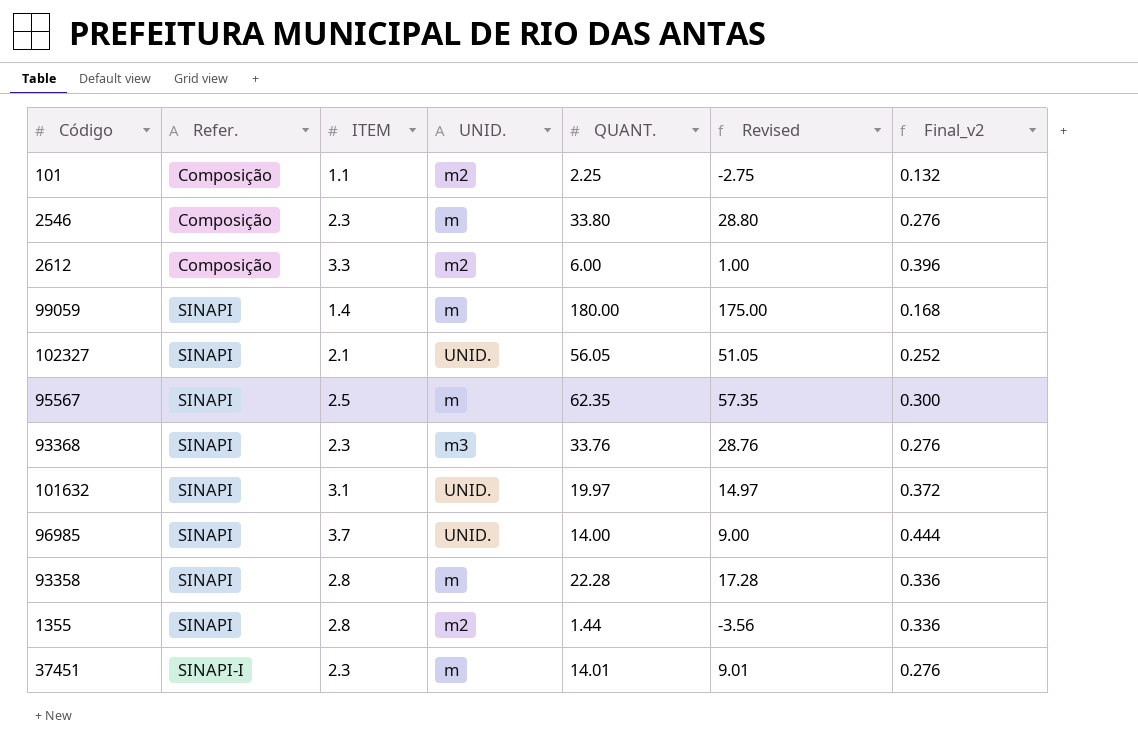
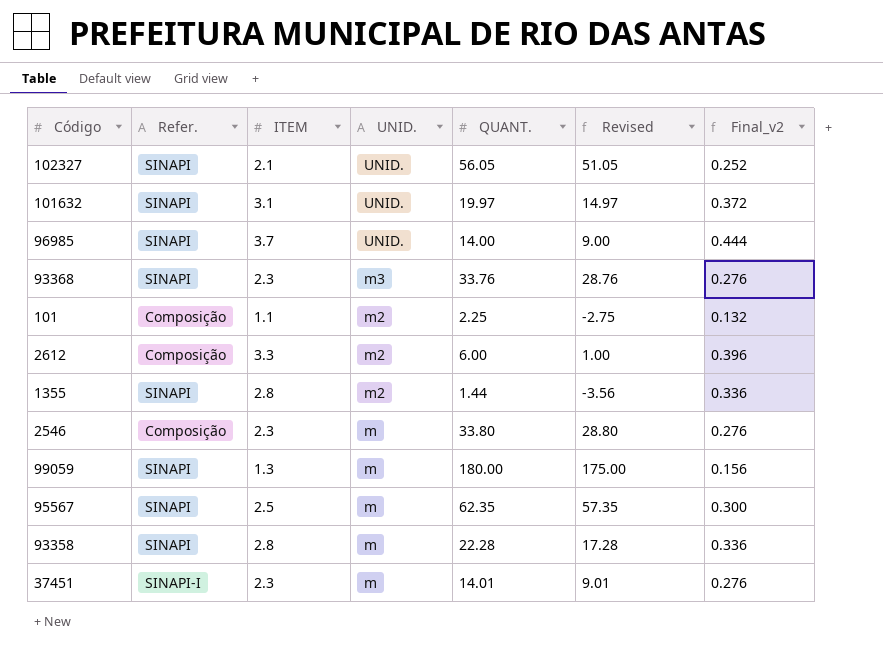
row order: Refer. ascending -> UNID. descending
99059 | ITEM: 1.4 -> 1.3
99059 | Final_v2: 0.168 -> 0.156

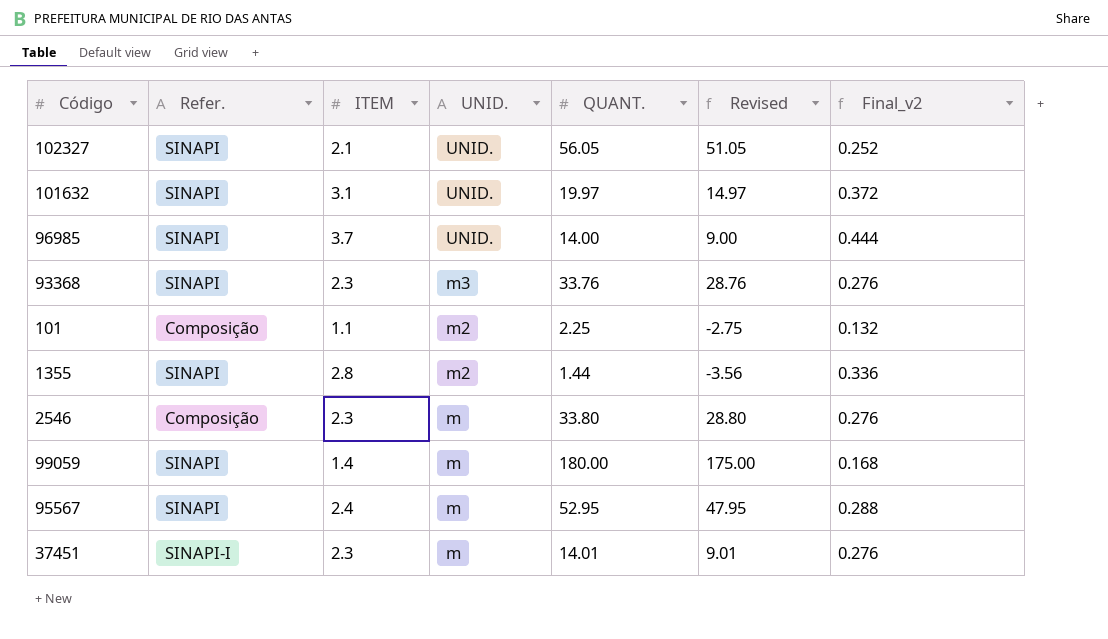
row 2612: Composição | 3.3 | m2 | 6.00 | 1.00 | 0.396 -> none
row 93358: SINAPI | 2.8 | m | 22.28 | 17.28 | 0.336 -> none
99059 | ITEM: 1.3 -> 1.4
99059 | Final_v2: 0.156 -> 0.168
95567 | ITEM: 2.5 -> 2.4
95567 | QUANT.: 62.35 -> 52.95
95567 | Revised: 57.35 -> 47.95
95567 | Final_v2: 0.300 -> 0.288

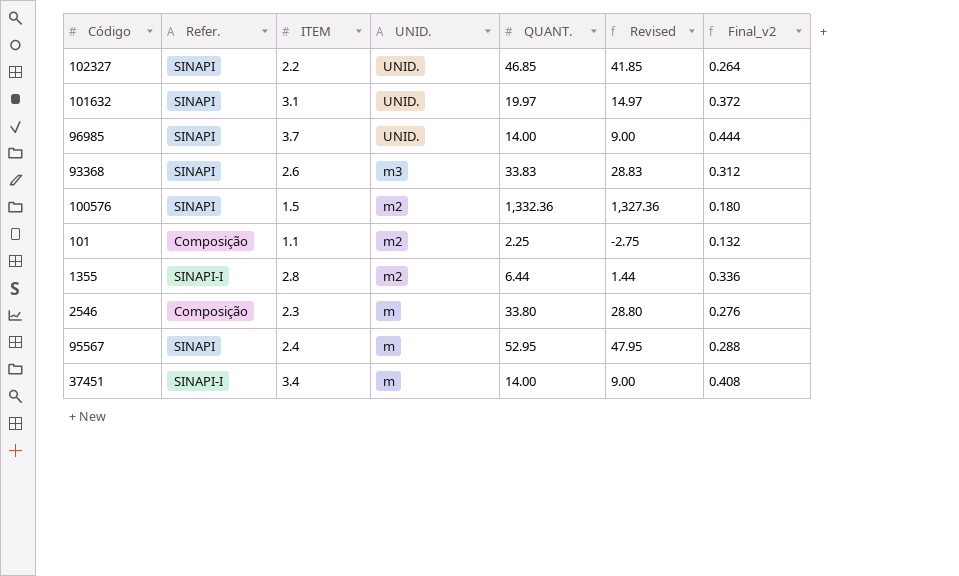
row 99059: SINAPI | 1.4 | m | 180.00 | 175.00 | 0.168 -> none
102327 | ITEM: 2.1 -> 2.2
102327 | QUANT.: 56.05 -> 46.85
102327 | Revised: 51.05 -> 41.85
102327 | Final_v2: 0.252 -> 0.264
93368 | ITEM: 2.3 -> 2.6
93368 | QUANT.: 33.76 -> 33.83
93368 | Revised: 28.76 -> 28.83
93368 | Final_v2: 0.276 -> 0.312
row 100576: none -> SINAPI | 1.5 | m2 | 1,332.36 | 1,327.36 | 0.180
1355 | Refer.: SINAPI -> SINAPI-I
1355 | QUANT.: 1.44 -> 6.44
1355 | Revised: -3.56 -> 1.44
37451 | ITEM: 2.3 -> 3.4
37451 | QUANT.: 14.01 -> 14.00
37451 | Revised: 9.01 -> 9.00
37451 | Final_v2: 0.276 -> 0.408

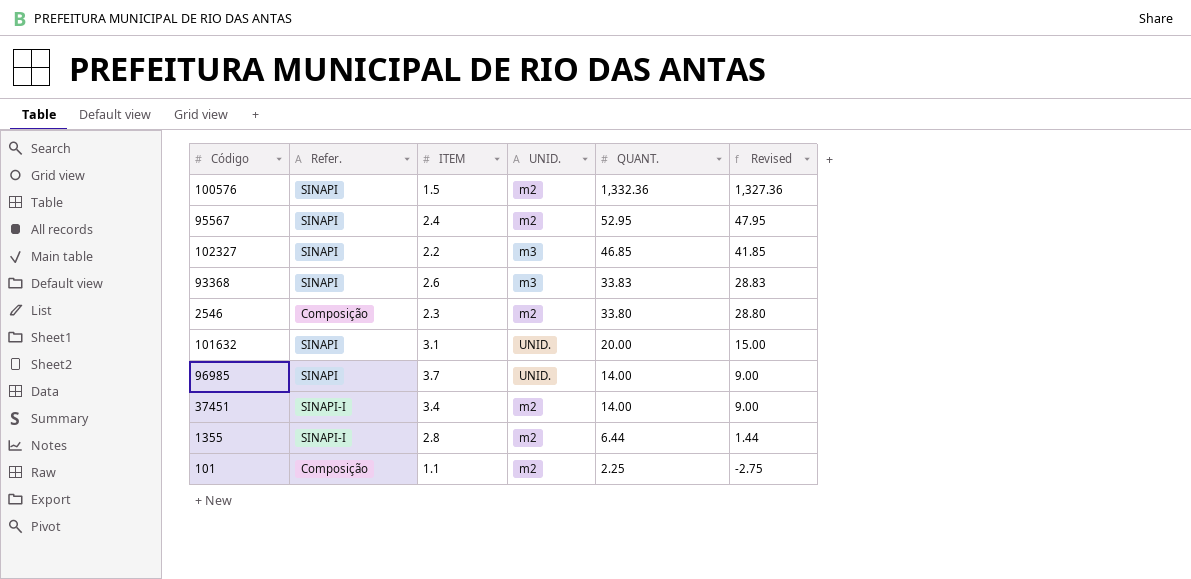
row order: UNID. descending -> QUANT. descending
column Final_v2 | formula: [ITEM] * 0.12 -> none
95567 | UNID.: m -> m2
102327 | UNID.: UNID. -> m3
2546 | UNID.: m -> m2
101632 | QUANT.: 19.97 -> 20.00
101632 | Revised: 14.97 -> 15.00
37451 | UNID.: m -> m2

